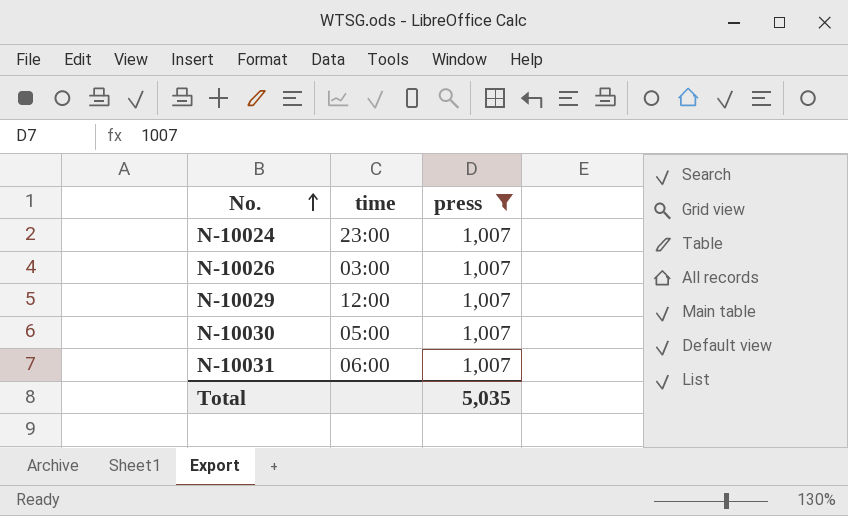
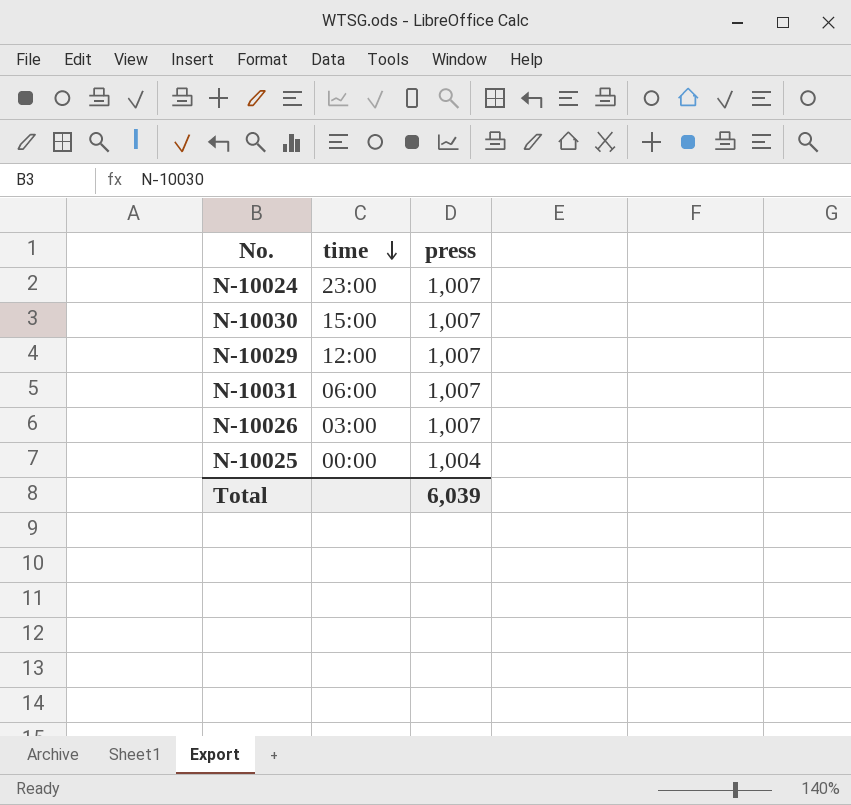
filter: press = 1,007 -> none
row order: No. ascending -> time descending
N-10030 | time: 05:00 -> 15:00
Total | press: 5,035 -> 6,039

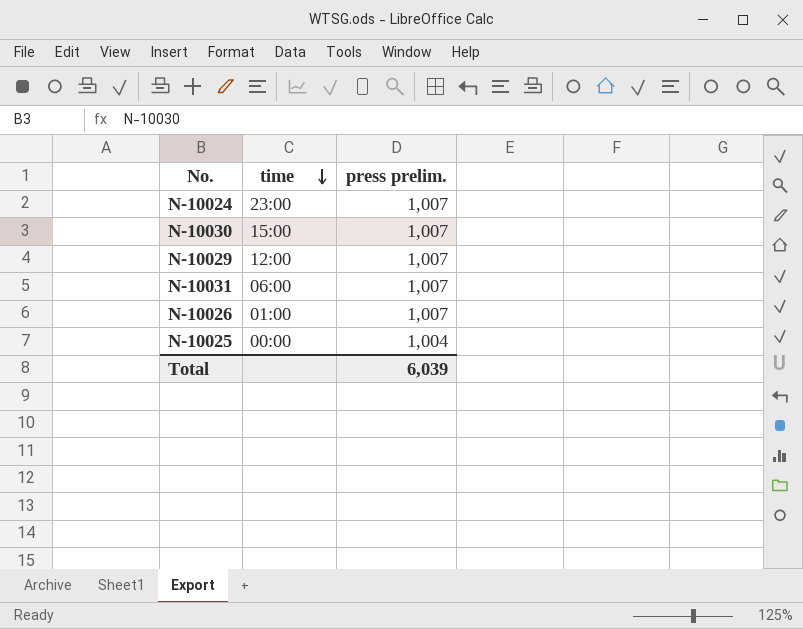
column name: press -> press prelim.
N-10026 | time: 03:00 -> 01:00

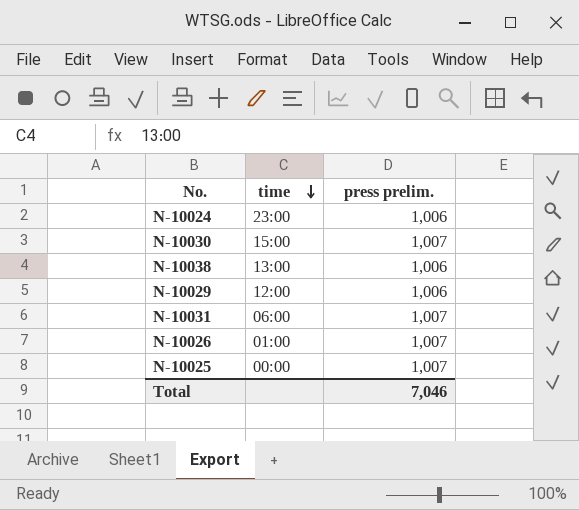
N-10024 | press prelim.: 1,007 -> 1,006
row N-10038: none -> 13:00 | 1,006
N-10029 | press prelim.: 1,007 -> 1,006
N-10025 | press prelim.: 1,004 -> 1,007
Total | press prelim.: 6,039 -> 7,046

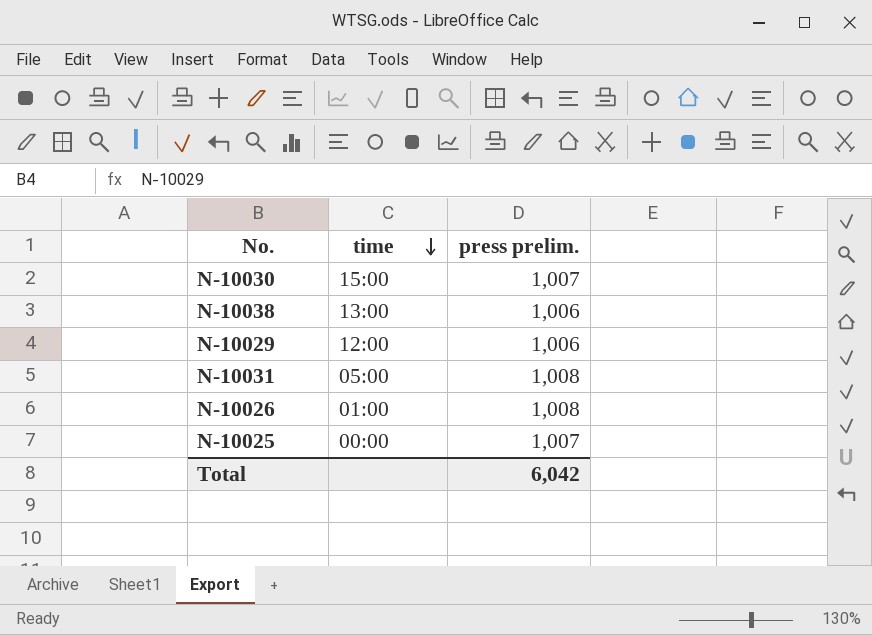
row N-10024: 23:00 | 1,006 -> none
N-10031 | time: 06:00 -> 05:00
N-10031 | press prelim.: 1,007 -> 1,008
N-10026 | press prelim.: 1,007 -> 1,008
Total | press prelim.: 7,046 -> 6,042

